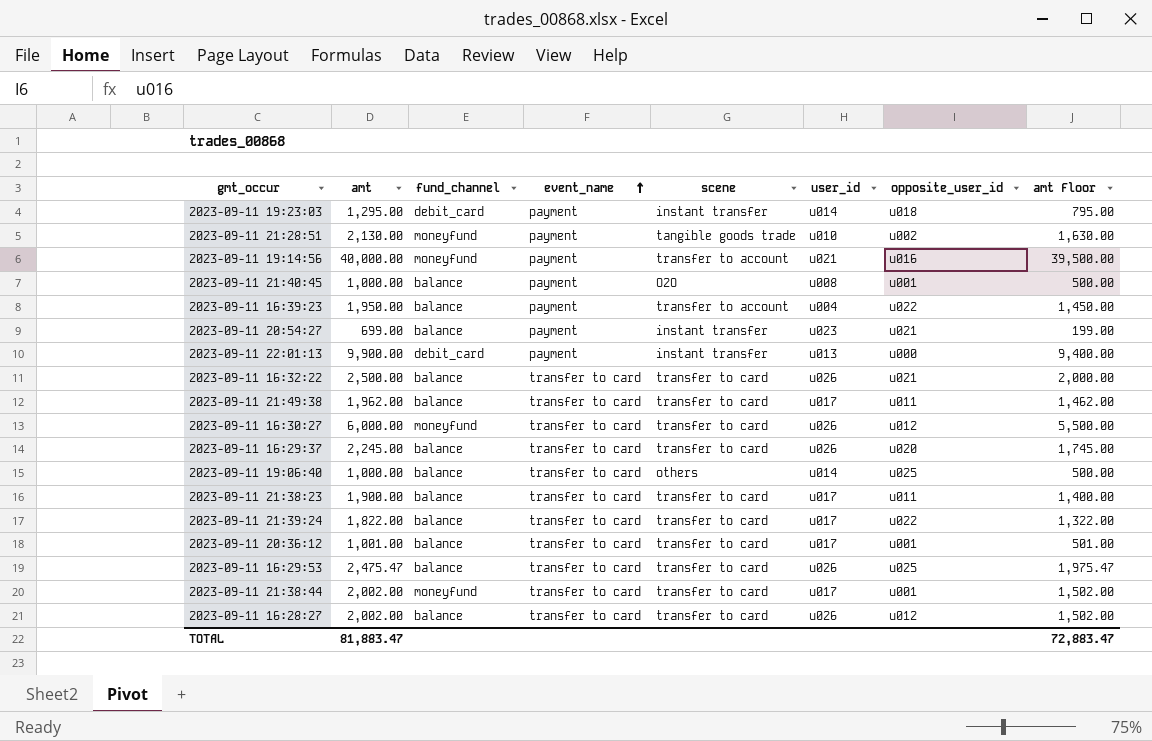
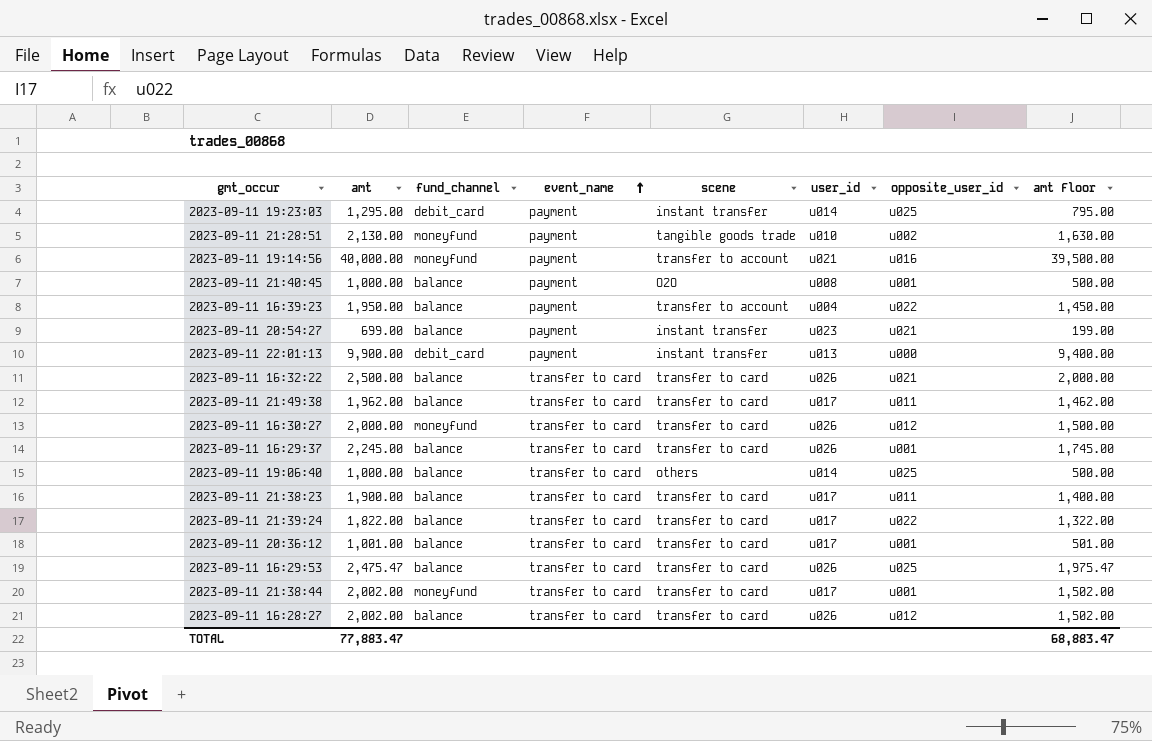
2023-09-11 19:23:03 | opposite_user_id: u018 -> u025
2023-09-11 16:30:27 | amt: 6,000.00 -> 2,000.00
2023-09-11 16:30:27 | amt Floor: 5,500.00 -> 1,500.00
2023-09-11 16:29:37 | opposite_user_id: u020 -> u001
TOTAL | amt: 81,883.47 -> 77,883.47
TOTAL | amt Floor: 72,883.47 -> 68,883.47

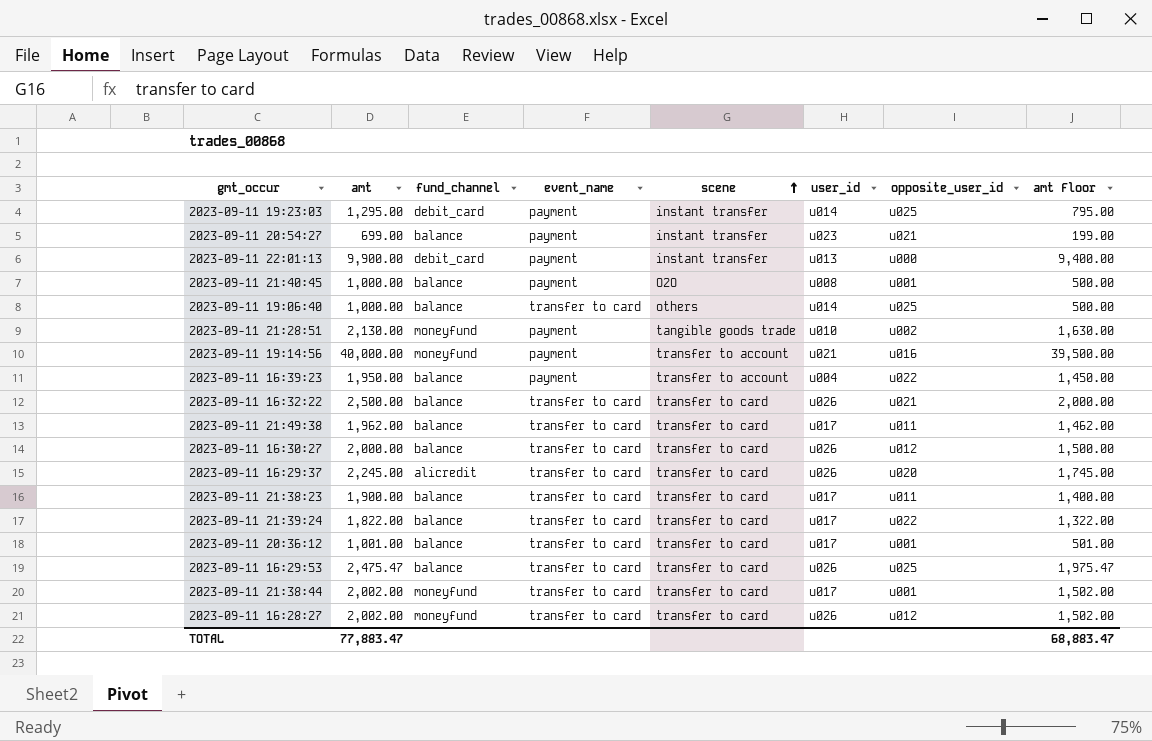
row order: event_name ascending -> scene ascending
2023-09-11 16:30:27 | fund_channel: moneyfund -> balance
2023-09-11 16:29:37 | fund_channel: balance -> alicredit
2023-09-11 16:29:37 | opposite_user_id: u001 -> u020
2023-09-11 16:28:27 | fund_channel: balance -> moneyfund

